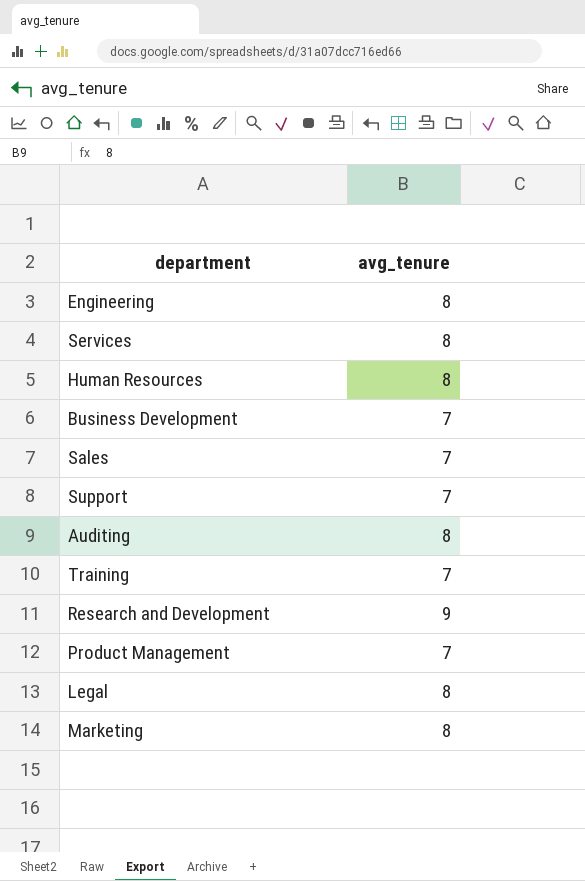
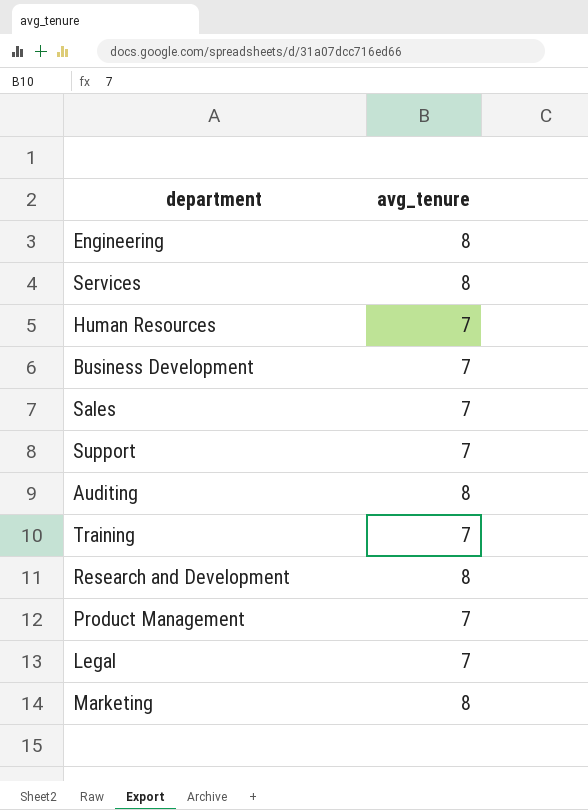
Human Resources | avg_tenure: 8 -> 7
Research and Development | avg_tenure: 9 -> 8
Legal | avg_tenure: 8 -> 7

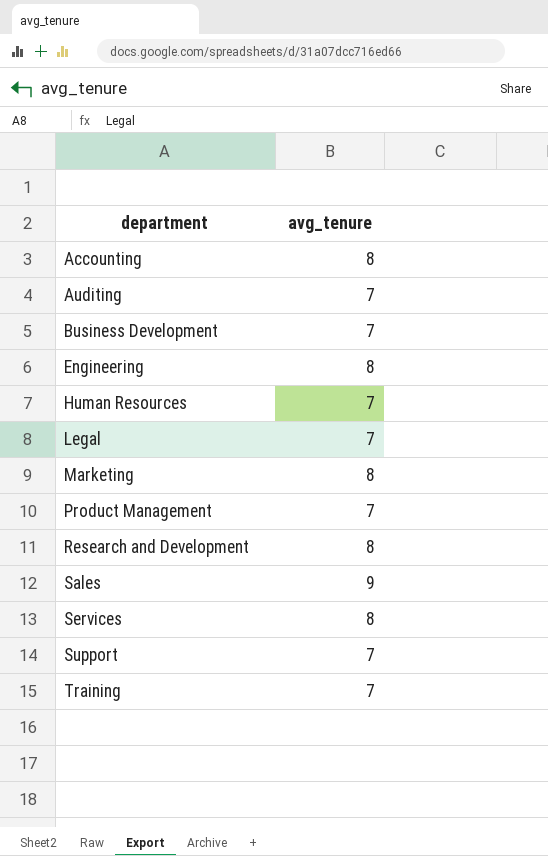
row order: none -> department ascending
row Accounting: none -> 8
Auditing | avg_tenure: 8 -> 7
Sales | avg_tenure: 7 -> 9

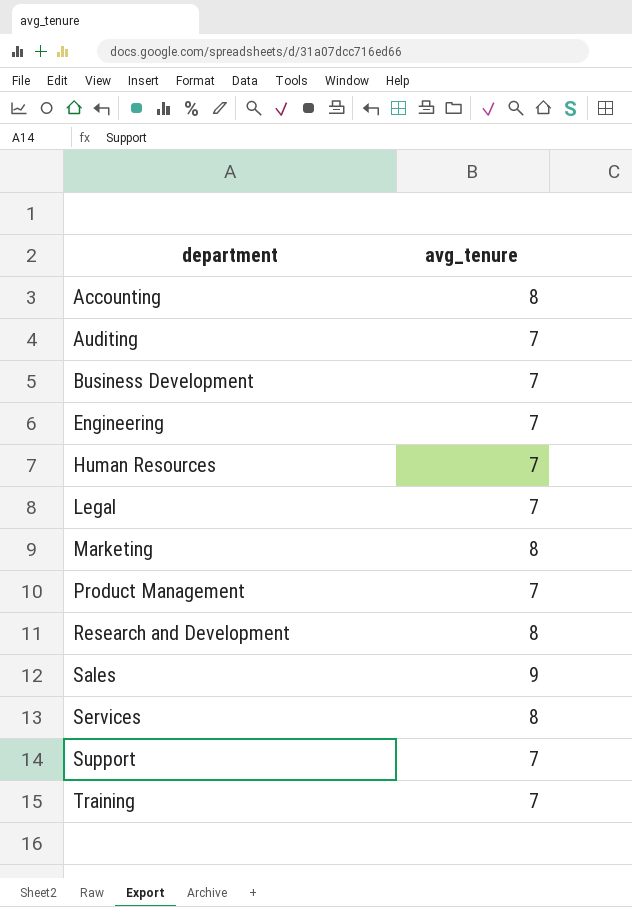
Engineering | avg_tenure: 8 -> 7

